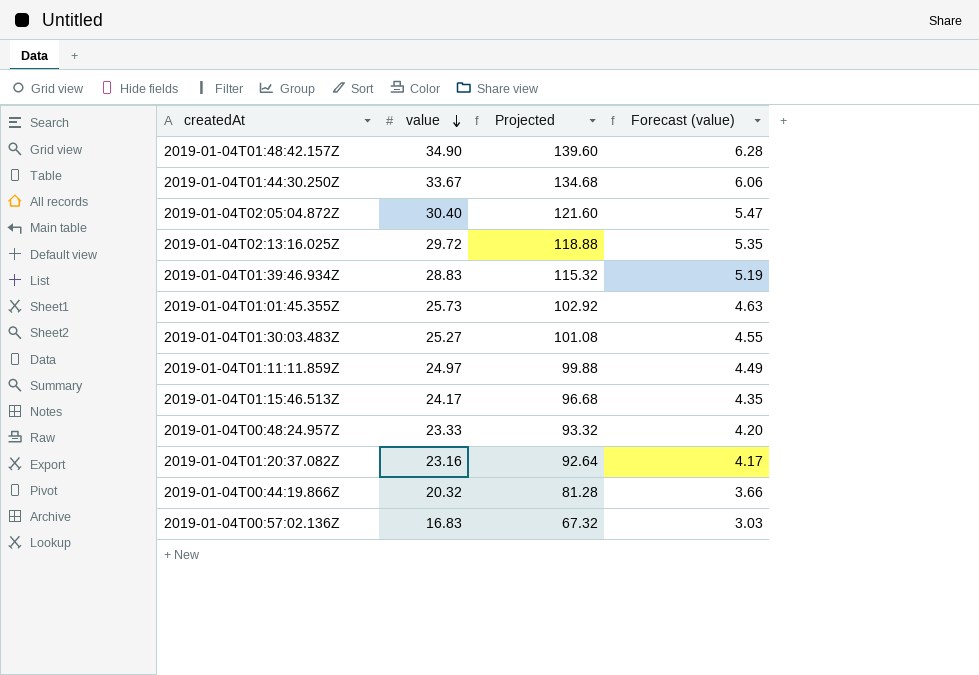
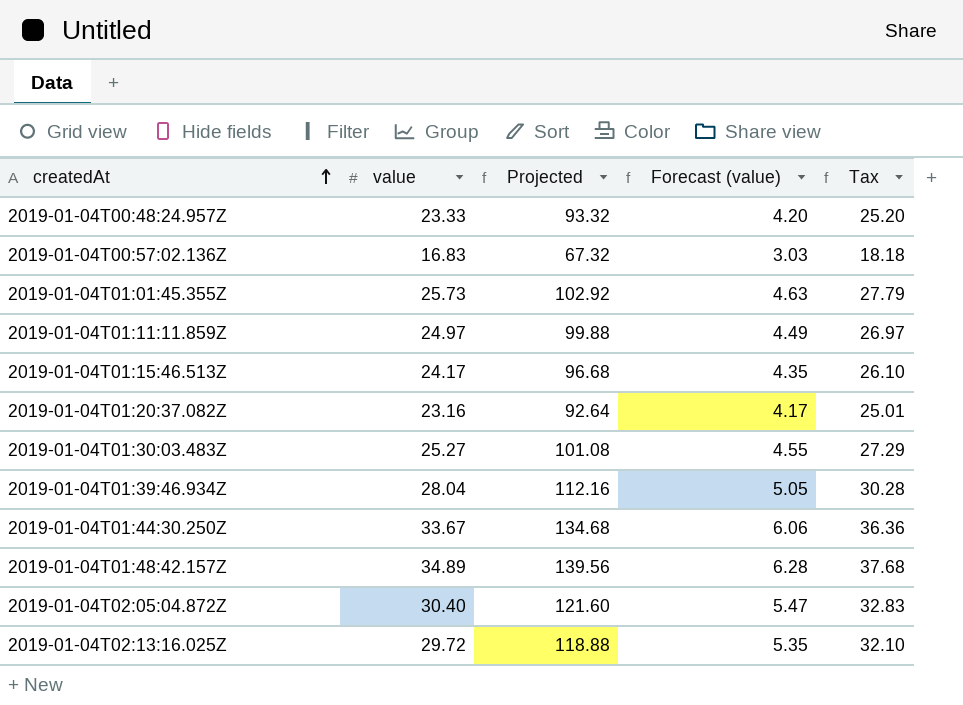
row order: value descending -> createdAt ascending
column Tax | formula: none -> [value] * 1.08
row 2019-01-04T00:44:19.866Z: 20.32 | 81.28 | 3.66 -> none
2019-01-04T01:39:46.934Z | value: 28.83 -> 28.04
2019-01-04T01:39:46.934Z | Projected: 115.32 -> 112.16
2019-01-04T01:39:46.934Z | Forecast (value): 5.19 -> 5.05
2019-01-04T01:48:42.157Z | value: 34.90 -> 34.89
2019-01-04T01:48:42.157Z | Projected: 139.60 -> 139.56

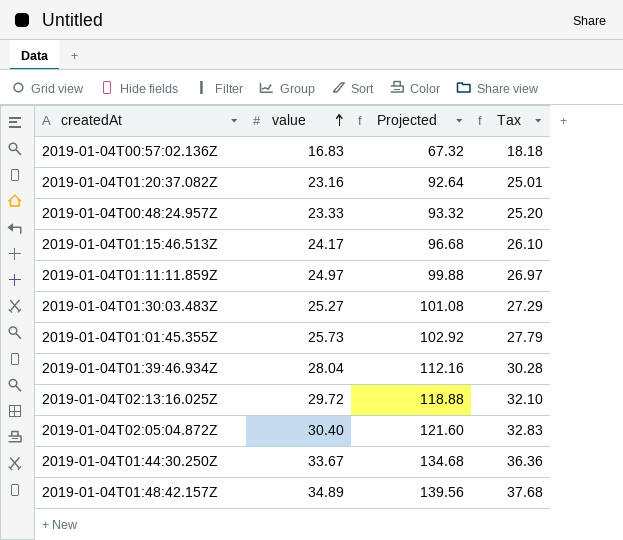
row order: createdAt ascending -> value ascending
column Forecast (value) | formula: [value] * 0.18 -> none

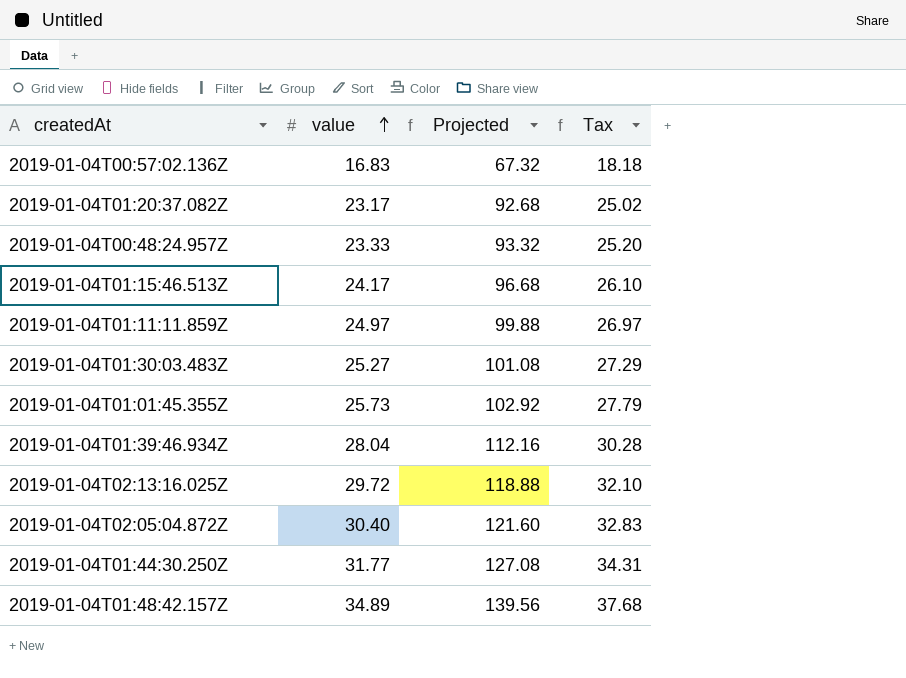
2019-01-04T01:20:37.082Z | value: 23.16 -> 23.17
2019-01-04T01:20:37.082Z | Projected: 92.64 -> 92.68
2019-01-04T01:20:37.082Z | Tax: 25.01 -> 25.02
2019-01-04T01:44:30.250Z | value: 33.67 -> 31.77
2019-01-04T01:44:30.250Z | Projected: 134.68 -> 127.08
2019-01-04T01:44:30.250Z | Tax: 36.36 -> 34.31

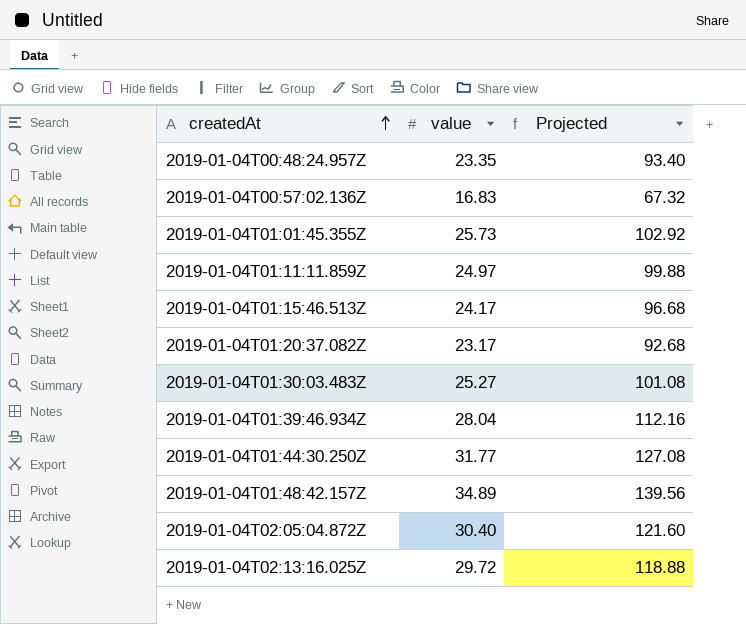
row order: value ascending -> createdAt ascending
column Tax | formula: [value] * 1.08 -> none
2019-01-04T00:48:24.957Z | value: 23.33 -> 23.35
2019-01-04T00:48:24.957Z | Projected: 93.32 -> 93.40

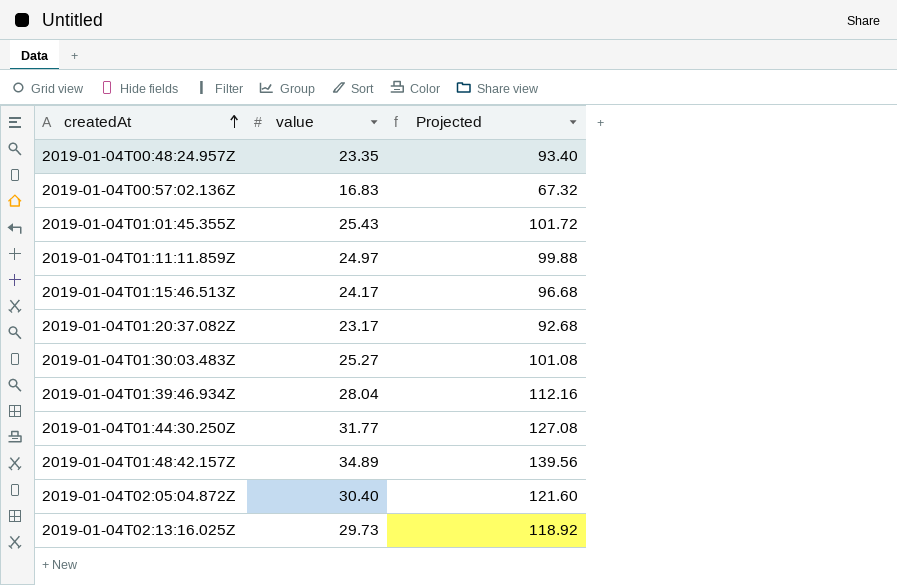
2019-01-04T01:01:45.355Z | value: 25.73 -> 25.43
2019-01-04T01:01:45.355Z | Projected: 102.92 -> 101.72
2019-01-04T02:13:16.025Z | value: 29.72 -> 29.73
2019-01-04T02:13:16.025Z | Projected: 118.88 -> 118.92

